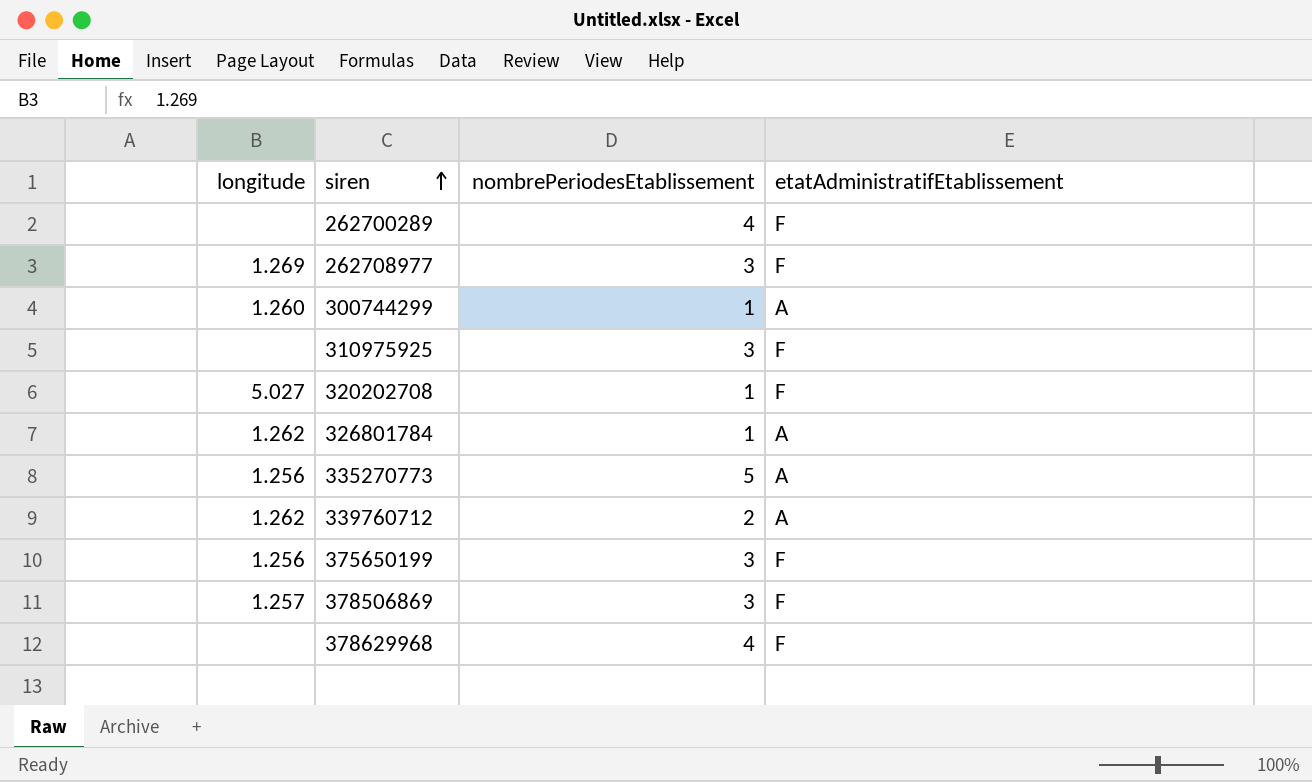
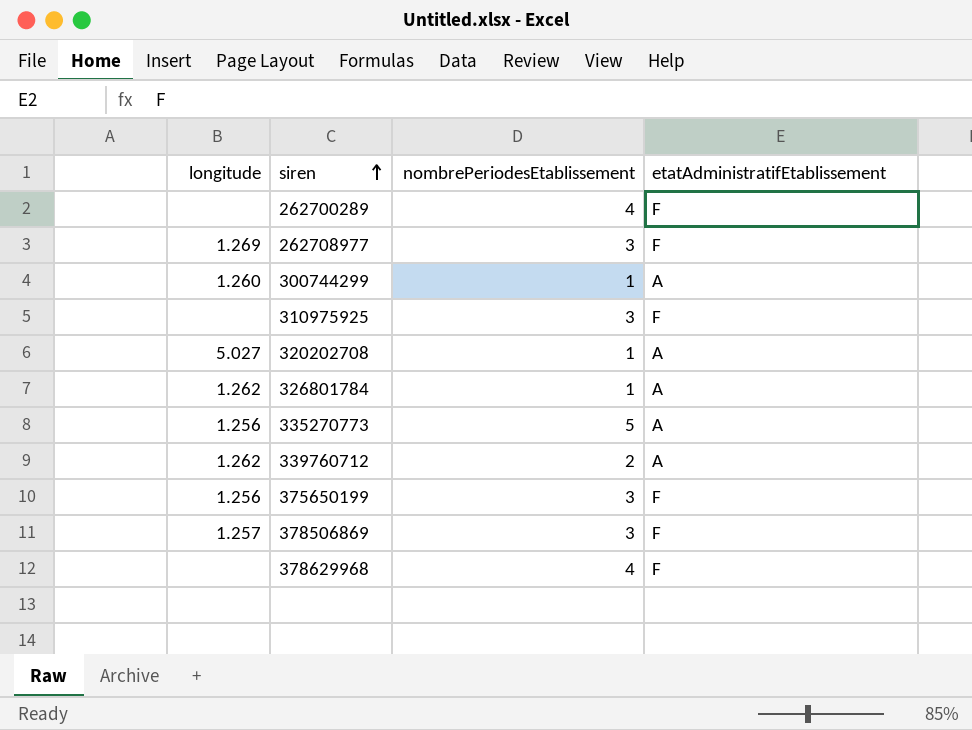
320202708 | etatAdministratifEtablissement: F -> A

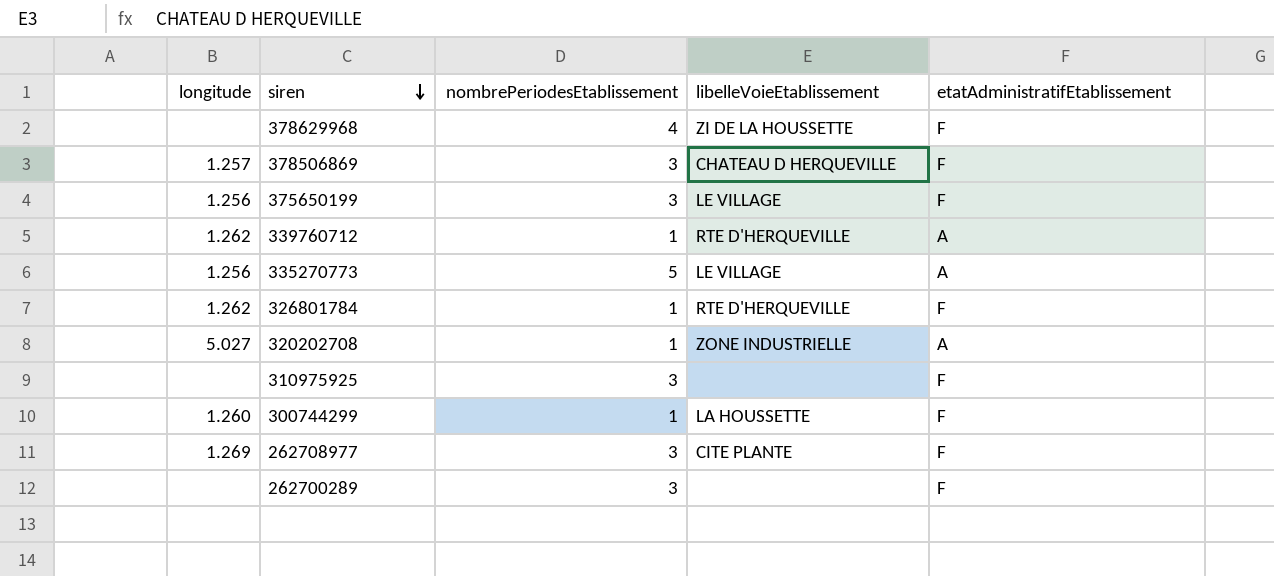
row order: siren ascending -> siren descending
column libelleVoieEtablissement | position: none -> 4
339760712 | nombrePeriodesEtablissement: 2 -> 1
326801784 | etatAdministratifEtablissement: A -> F
300744299 | etatAdministratifEtablissement: A -> F
262700289 | nombrePeriodesEtablissement: 4 -> 3

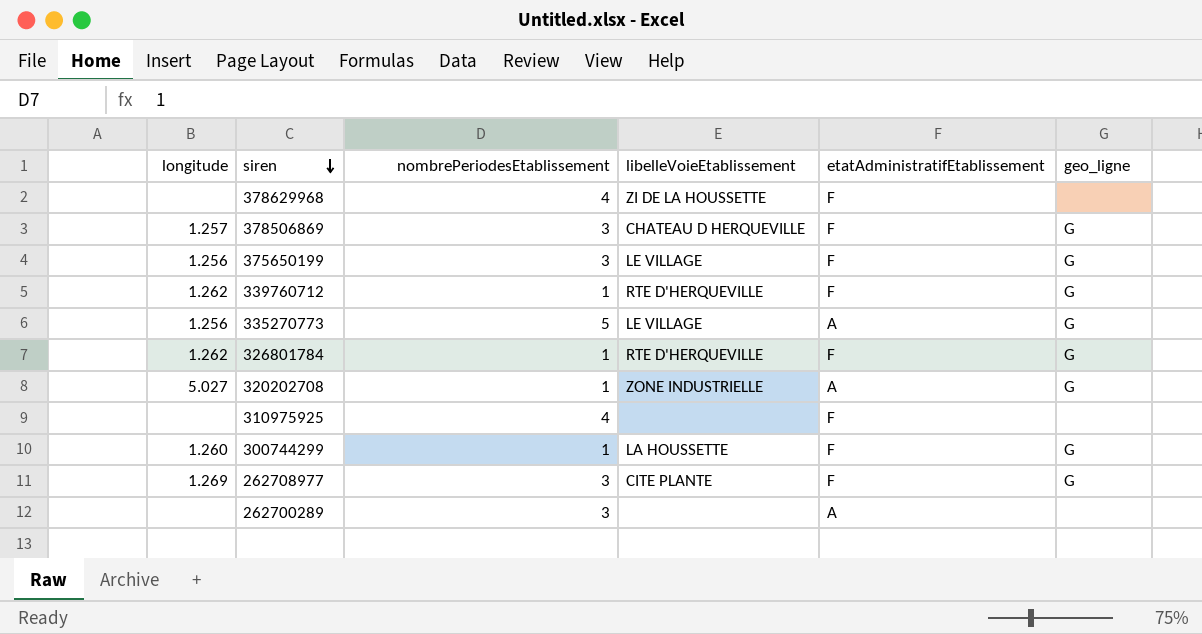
column geo_ligne | position: none -> 6
339760712 | etatAdministratifEtablissement: A -> F
310975925 | nombrePeriodesEtablissement: 3 -> 4
262700289 | etatAdministratifEtablissement: F -> A

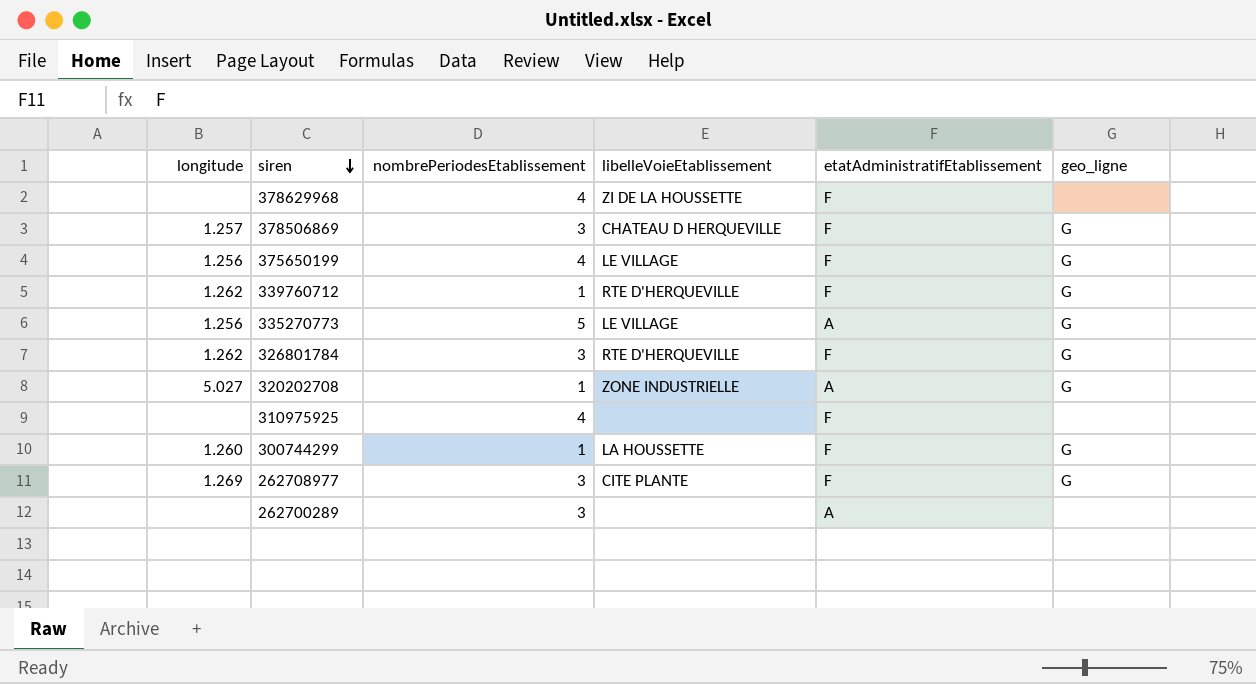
375650199 | nombrePeriodesEtablissement: 3 -> 4
326801784 | nombrePeriodesEtablissement: 1 -> 3

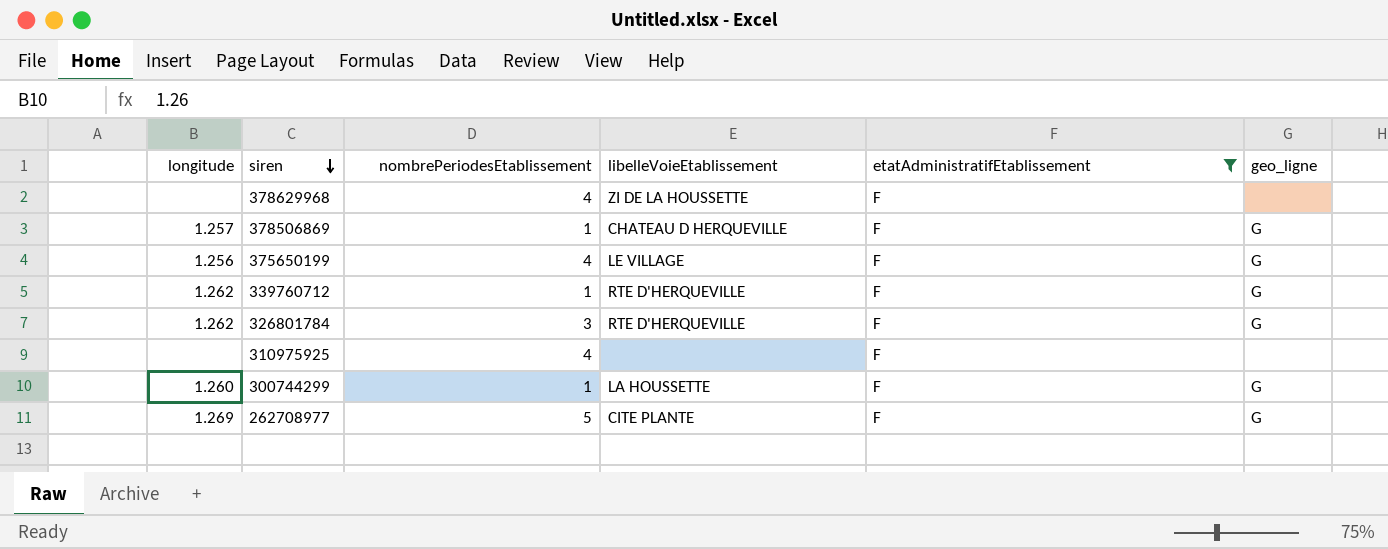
filter: none -> etatAdministratifEtablissement = F
378506869 | nombrePeriodesEtablissement: 3 -> 1
262708977 | nombrePeriodesEtablissement: 3 -> 5

